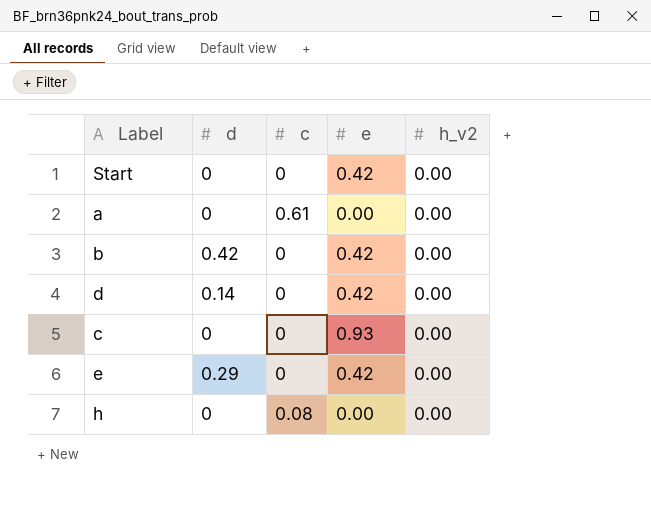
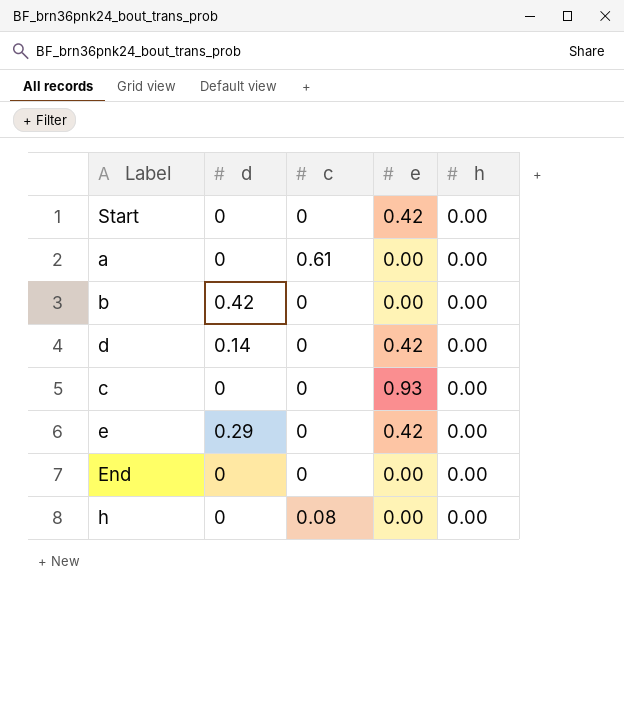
column name: h_v2 -> h
b | e: 0.42 -> 0.00
row End: none -> 0 | 0 | 0.00 | 0.00

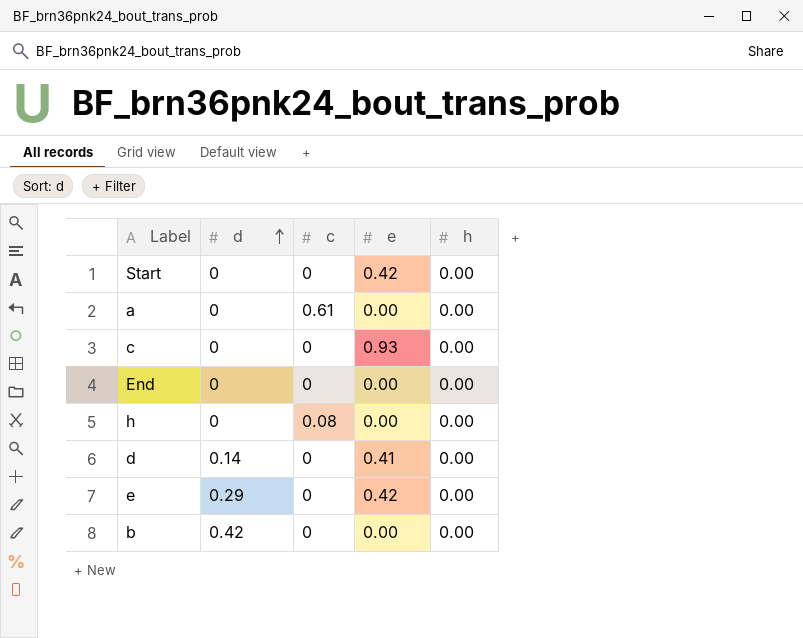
row order: none -> d ascending
d | e: 0.42 -> 0.41

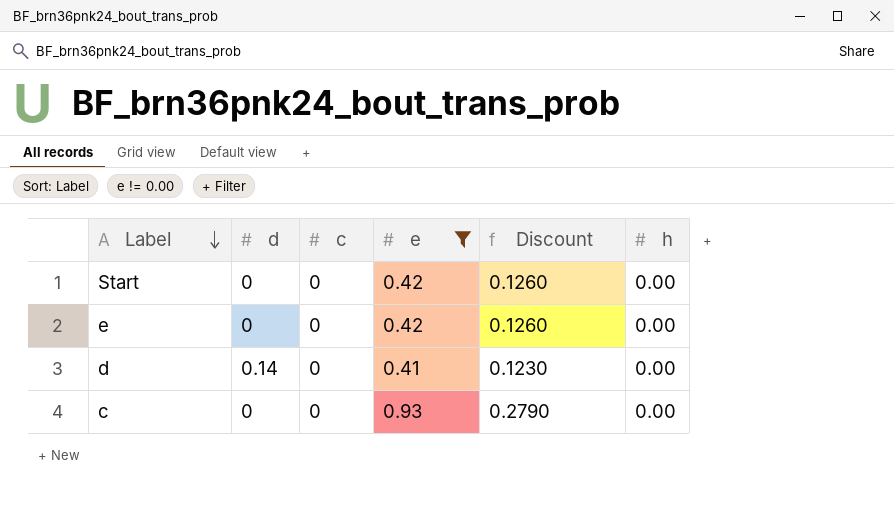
filter: none -> e != 0.00
row order: d ascending -> Label descending
column Discount | formula: none -> [e] * 0.3
e | d: 0.29 -> 0

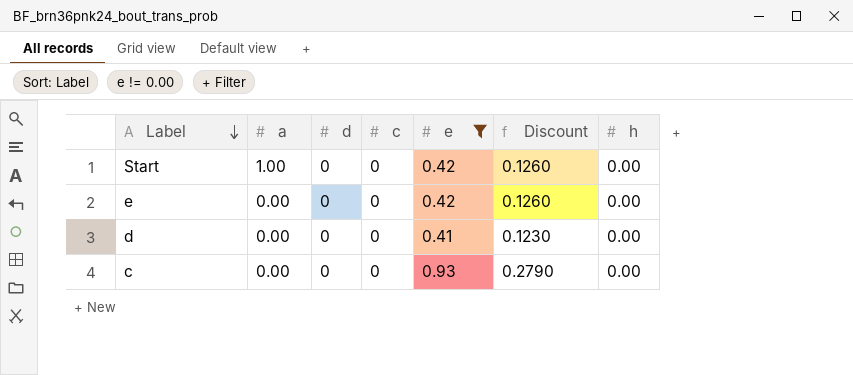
column a | position: none -> 2
d | d: 0.14 -> 0

